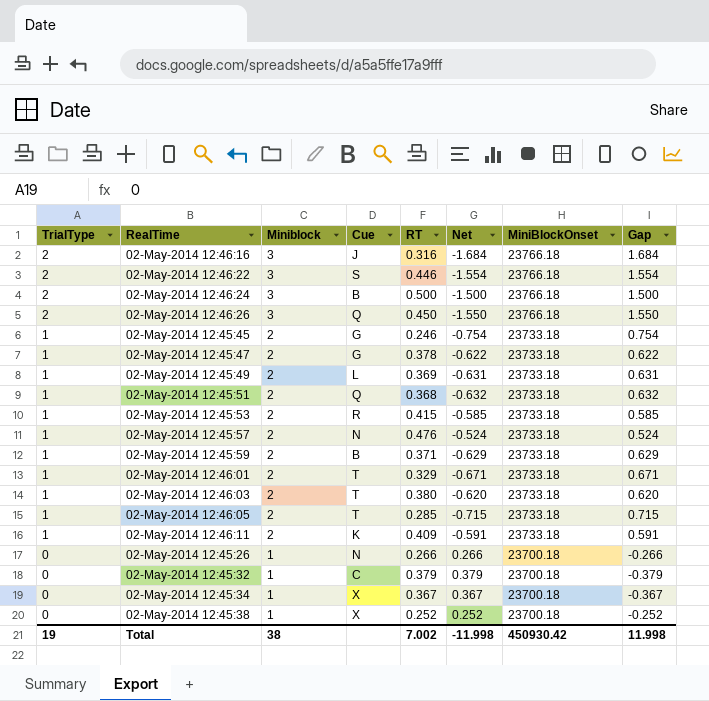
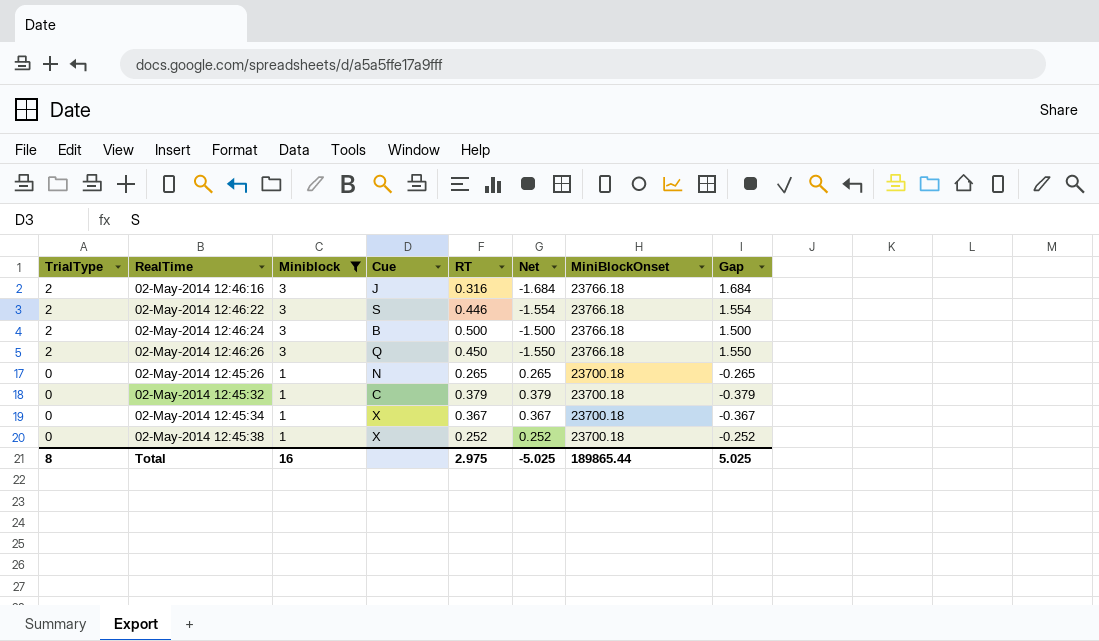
filter: none -> Miniblock != 2
02-May-2014 12:45:26 | RT: 0.266 -> 0.265
02-May-2014 12:45:26 | Net: 0.266 -> 0.265
02-May-2014 12:45:26 | Gap: -0.266 -> -0.265
Total | TrialType: 19 -> 8
Total | Miniblock: 38 -> 16
Total | RT: 7.002 -> 2.975
Total | Net: -11.998 -> -5.025
Total | MiniBlockOnset: 450930.42 -> 189865.44
Total | Gap: 11.998 -> 5.025

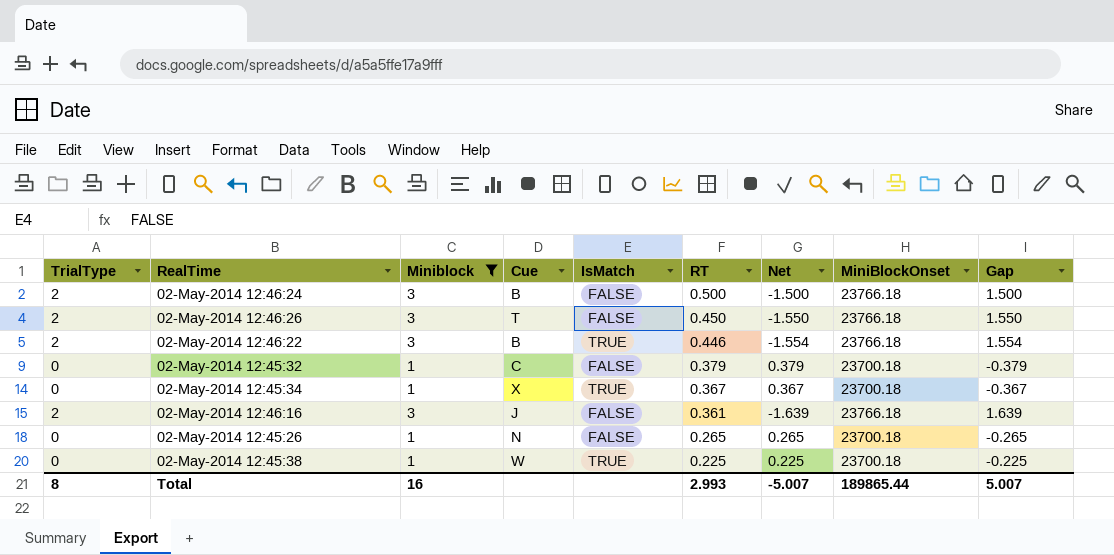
row order: TrialType descending -> RT descending
column IsMatch | position: none -> 5
02-May-2014 12:46:26 | Cue: Q -> T
02-May-2014 12:46:22 | Cue: S -> B
02-May-2014 12:46:16 | RT: 0.316 -> 0.361
02-May-2014 12:46:16 | Net: -1.684 -> -1.639
02-May-2014 12:46:16 | Gap: 1.684 -> 1.639
02-May-2014 12:45:38 | Cue: X -> W
02-May-2014 12:45:38 | RT: 0.252 -> 0.225
02-May-2014 12:45:38 | Net: 0.252 -> 0.225
02-May-2014 12:45:38 | Gap: -0.252 -> -0.225
Total | RT: 2.975 -> 2.993
Total | Net: -5.025 -> -5.007
Total | Gap: 5.025 -> 5.007

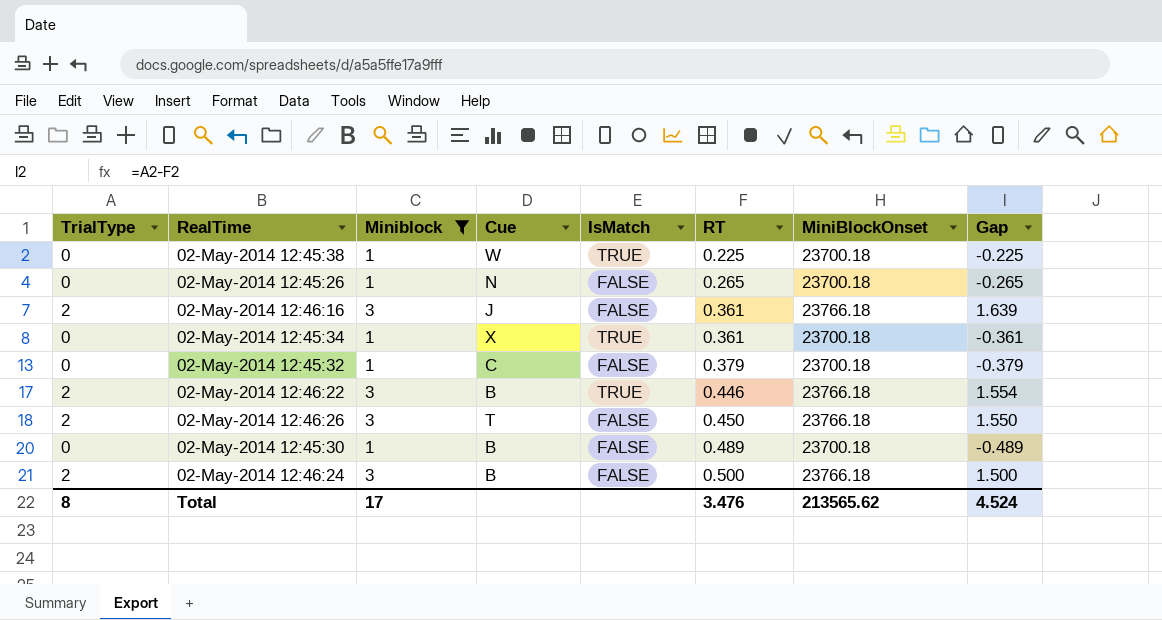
row order: RT descending -> RT ascending
column Net | formula: [RT] - [TrialType] -> none
02-May-2014 12:45:34 | RT: 0.367 -> 0.361
02-May-2014 12:45:34 | Gap: -0.367 -> -0.361
row 02-May-2014 12:45:30: none -> 0 | 1 | B | FALSE | 0.489 | 23700.18 | -0.489
Total | Miniblock: 16 -> 17
Total | RT: 2.993 -> 3.476
Total | MiniBlockOnset: 189865.44 -> 213565.62
Total | Gap: 5.007 -> 4.524

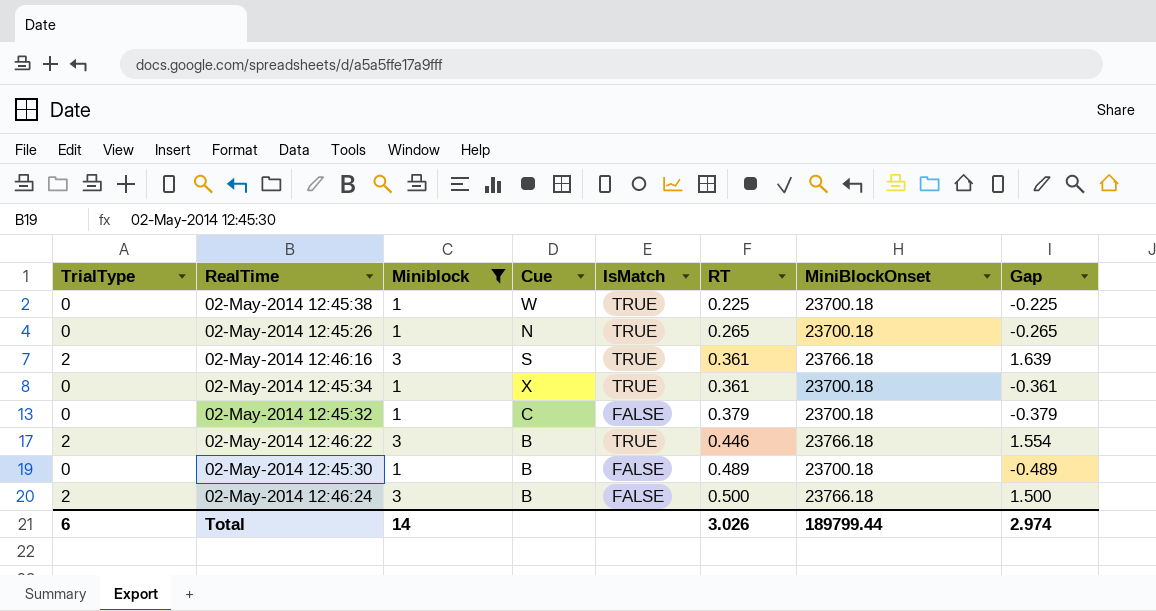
row 02-May-2014 12:46:26: 2 | 3 | T | FALSE | 0.450 | 23766.18 | 1.550 -> none
02-May-2014 12:45:26 | IsMatch: FALSE -> TRUE
02-May-2014 12:46:16 | Cue: J -> S
02-May-2014 12:46:16 | IsMatch: FALSE -> TRUE
Total | TrialType: 8 -> 6
Total | Miniblock: 17 -> 14
Total | RT: 3.476 -> 3.026
Total | MiniBlockOnset: 213565.62 -> 189799.44
Total | Gap: 4.524 -> 2.974

